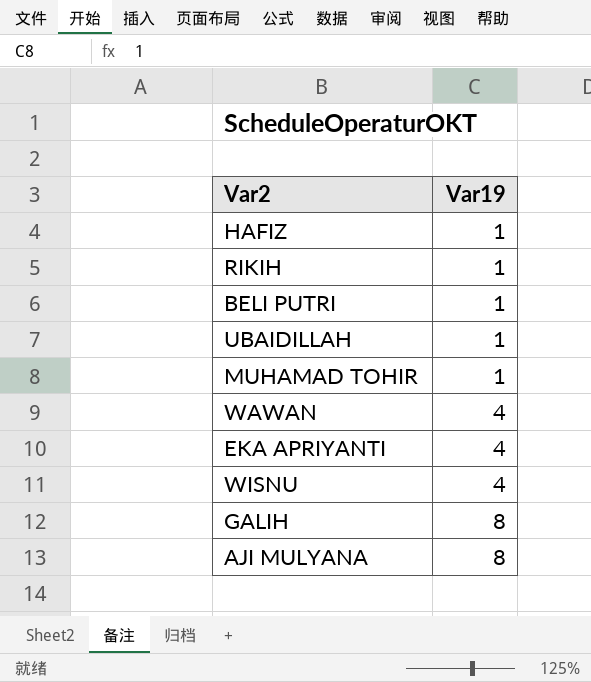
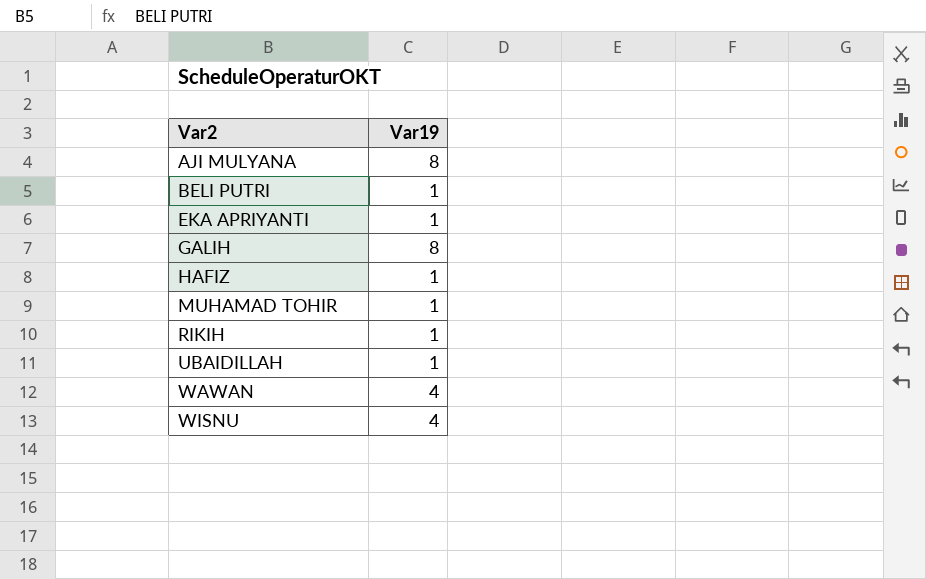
row order: Var19 ascending -> Var2 ascending
EKA APRIYANTI | Var19: 4 -> 1

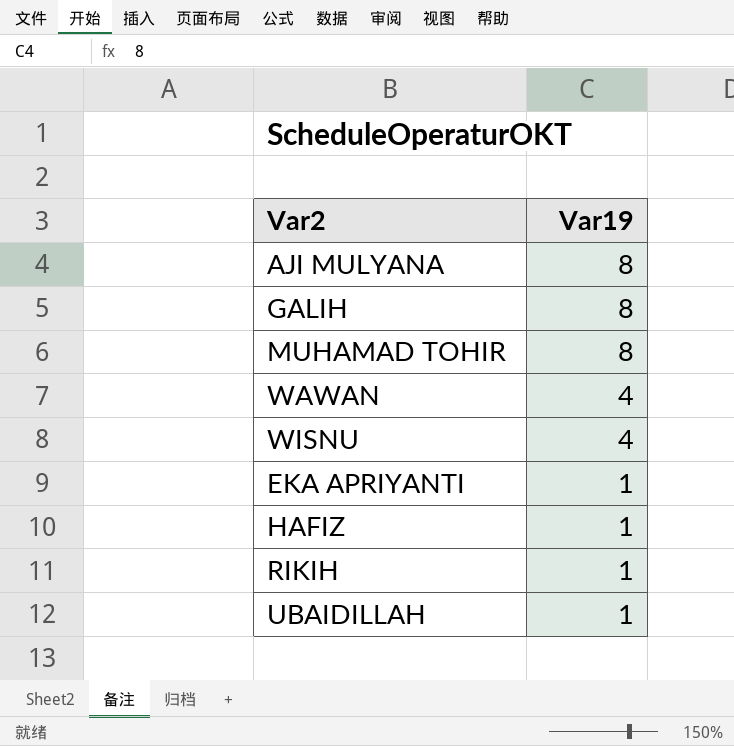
row order: Var2 ascending -> Var19 descending
row BELI PUTRI: 1 -> none
MUHAMAD TOHIR | Var19: 1 -> 8

